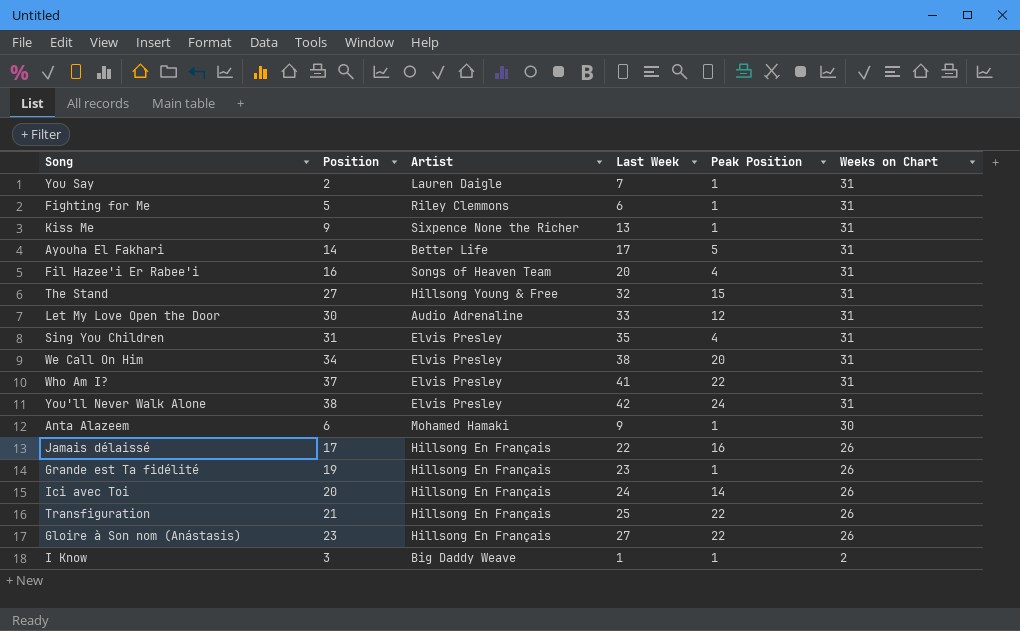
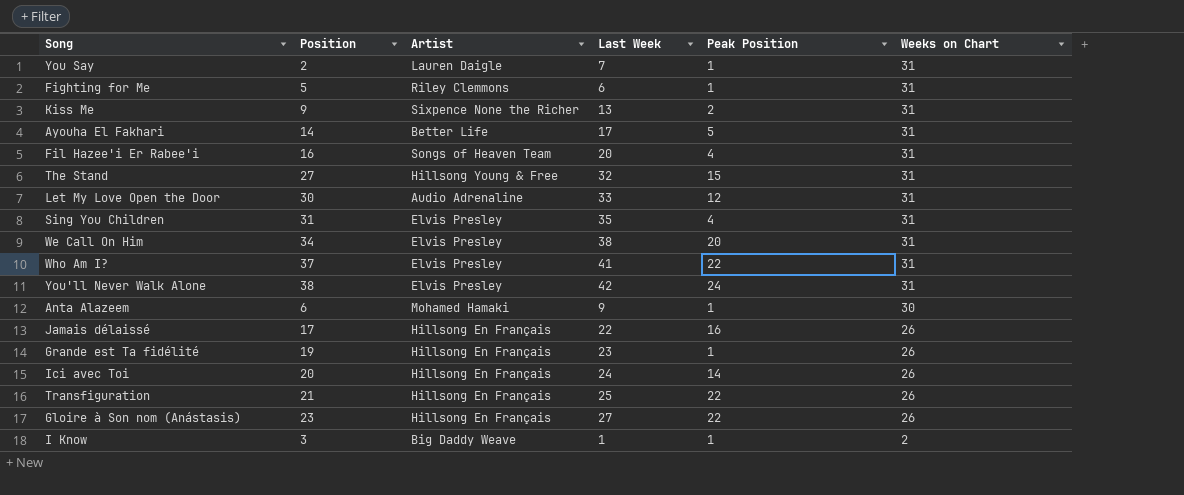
Kiss Me | Peak Position: 1 -> 2

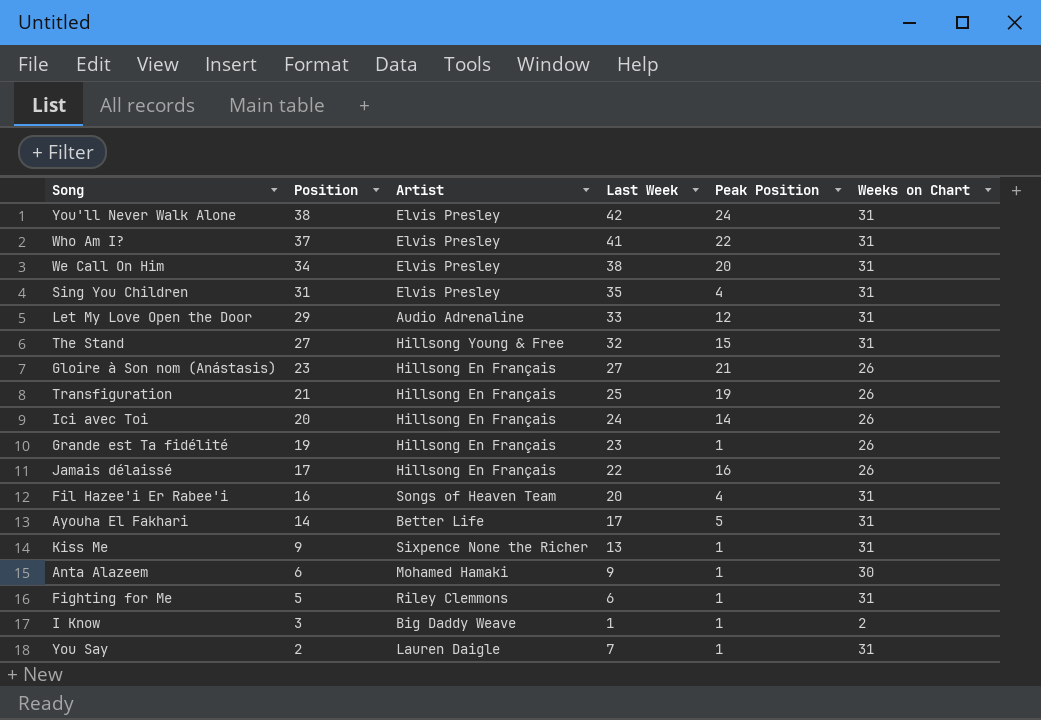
row order: Weeks on Chart descending -> Position descending
Let My Love Open the Door | Position: 30 -> 29
Gloire à Son nom (Anástasis) | Peak Position: 22 -> 21
Transfiguration | Peak Position: 22 -> 19
Kiss Me | Peak Position: 2 -> 1

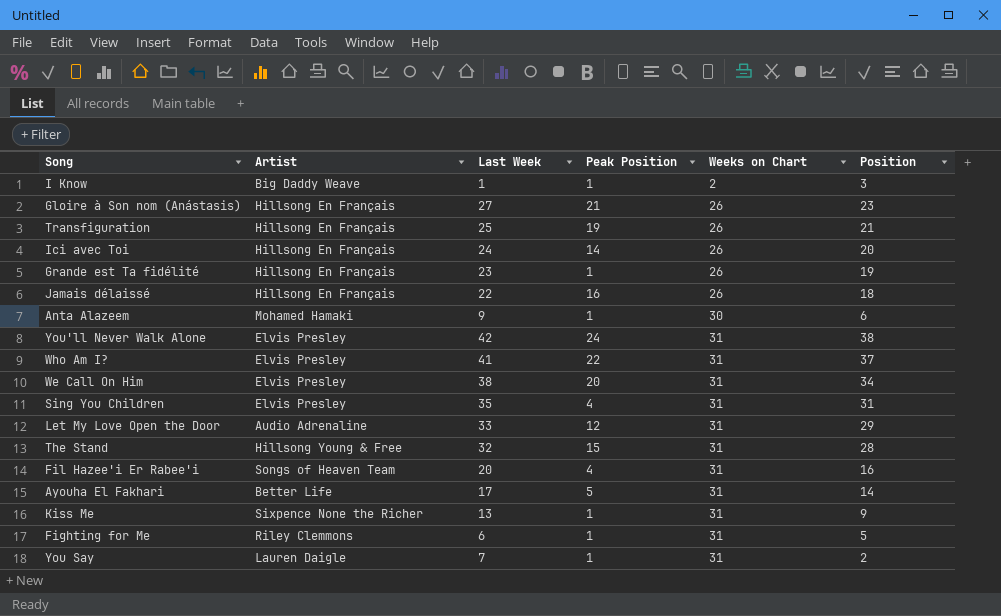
row order: Position descending -> Weeks on Chart ascending
column Position | position: 2 -> 6
Jamais délaissé | Position: 17 -> 18
The Stand | Position: 27 -> 28

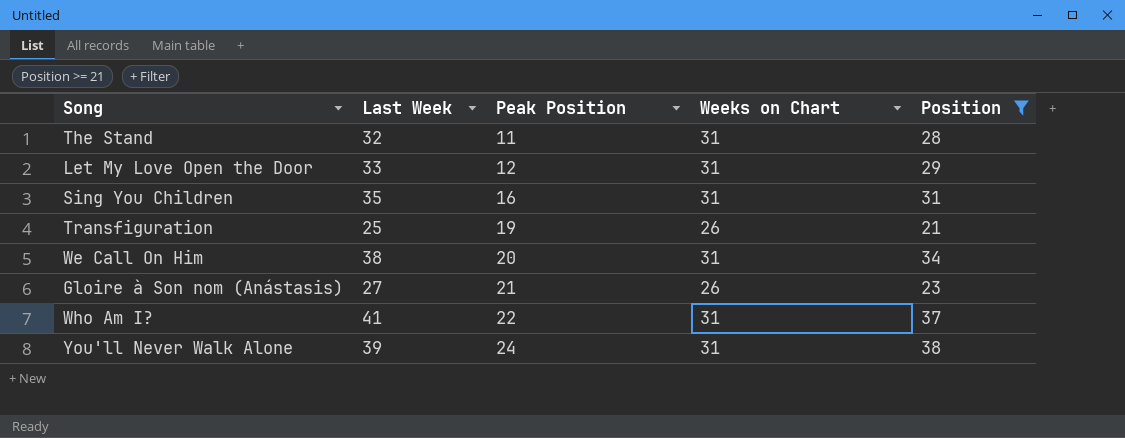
filter: none -> Position >= 21
row order: Weeks on Chart ascending -> Peak Position ascending
column Artist | position: 2 -> none
The Stand | Peak Position: 15 -> 11
Sing You Children | Peak Position: 4 -> 16
You'll Never Walk Alone | Last Week: 42 -> 39

